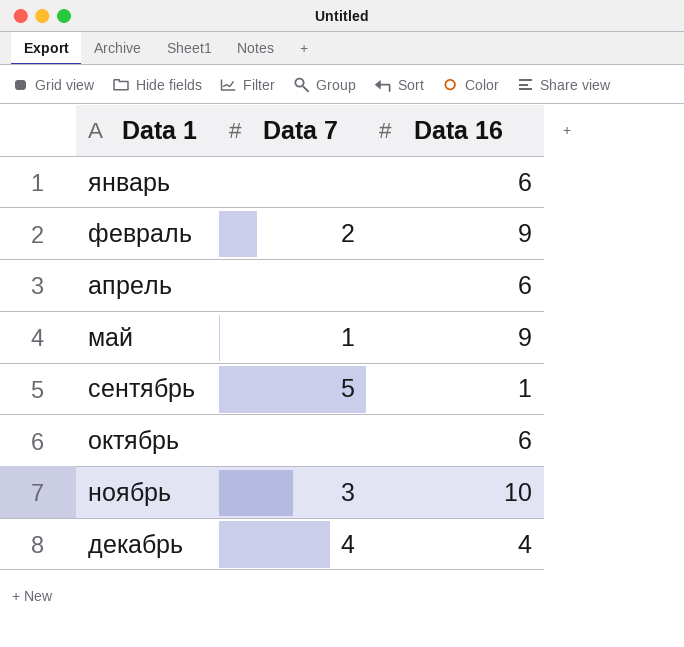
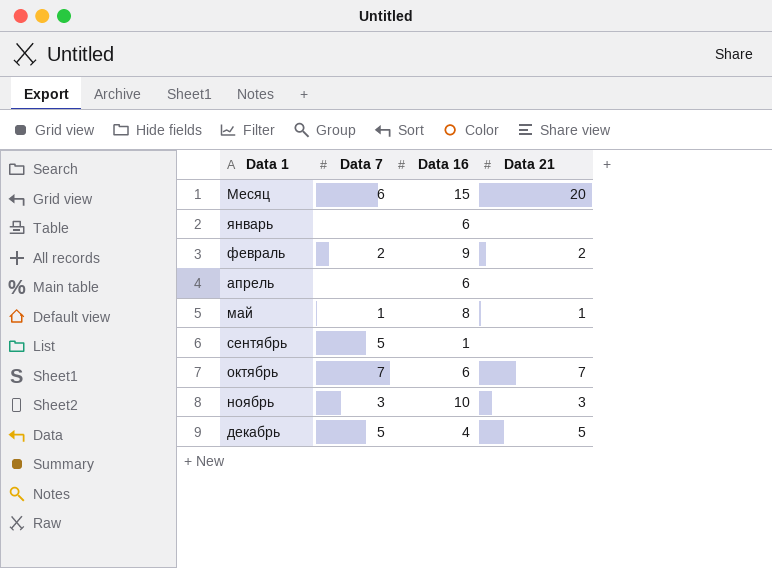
column Data 21 | position: none -> 4
row Месяц: none -> 6 | 15 | 20
май | Data 16: 9 -> 8
октябрь | Data 7: none -> 7
декабрь | Data 7: 4 -> 5

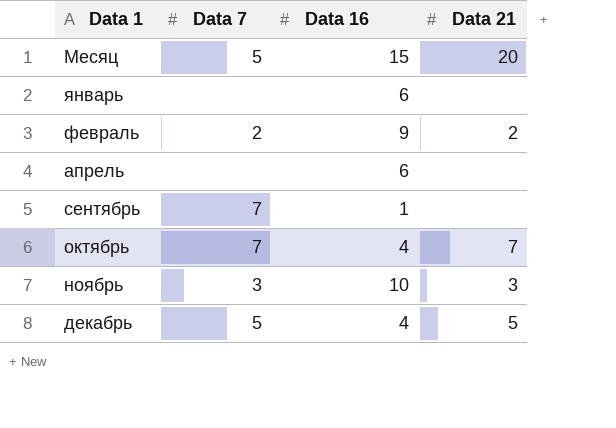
row май: 1 | 8 | 1 -> none
Месяц | Data 7: 6 -> 5
сентябрь | Data 7: 5 -> 7
октябрь | Data 16: 6 -> 4

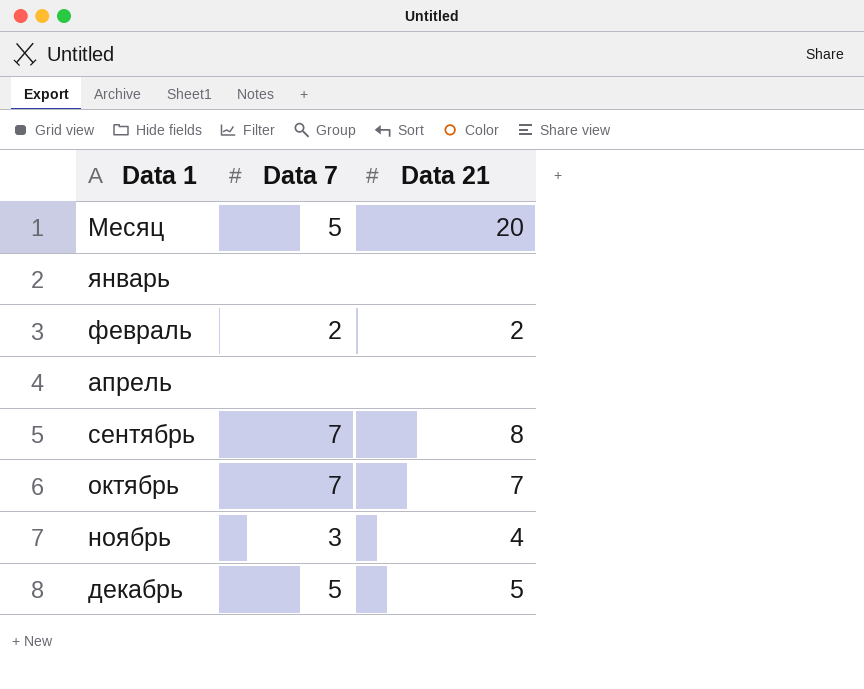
column Data 16 | position: 3 -> none
сентябрь | Data 21: none -> 8
ноябрь | Data 21: 3 -> 4

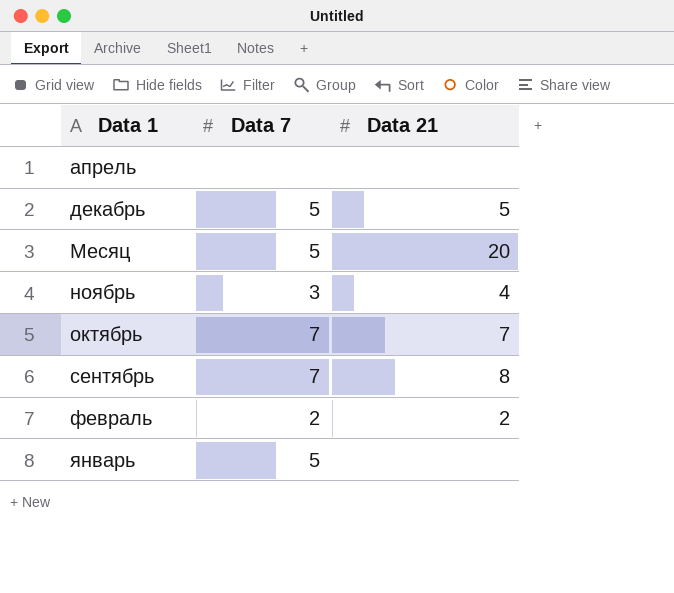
row order: none -> Data 1 ascending
январь | Data 7: none -> 5

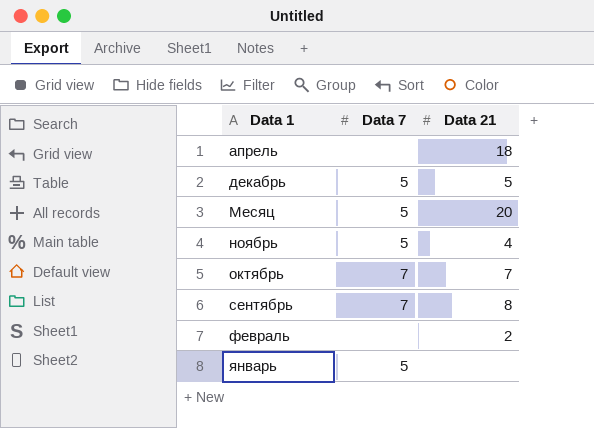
апрель | Data 21: none -> 18
ноябрь | Data 7: 3 -> 5
февраль | Data 7: 2 -> none

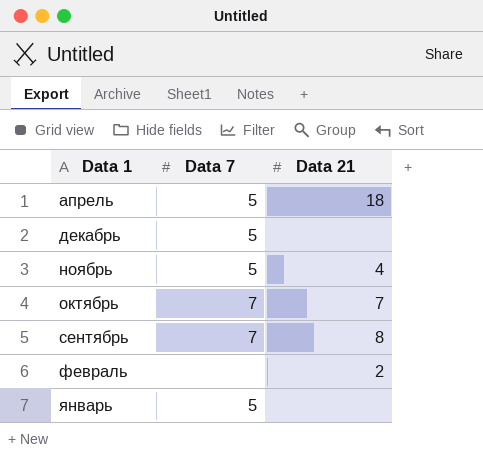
row Месяц: 5 | 20 -> none
апрель | Data 7: none -> 5
декабрь | Data 21: 5 -> none

